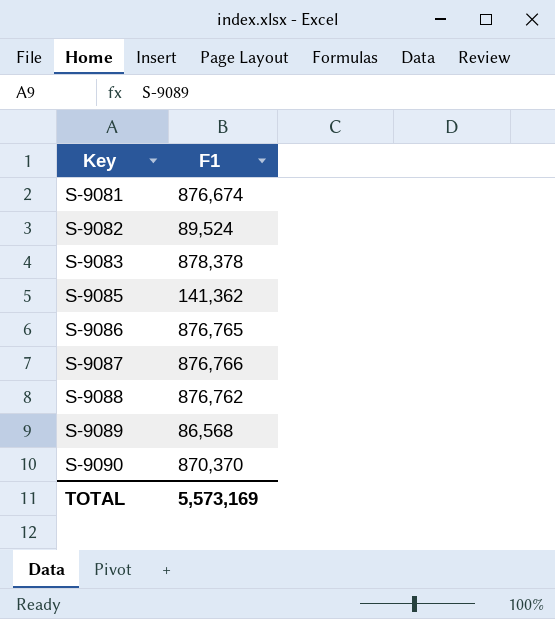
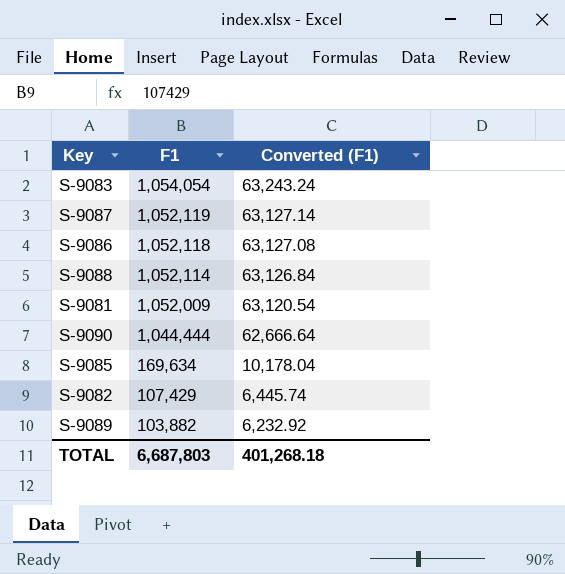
row order: Key ascending -> F1 descending
column Converted (F1) | formula: none -> [F1] * 0.06
S-9083 | F1: 878,378 -> 1,054,054
S-9087 | F1: 876,766 -> 1,052,119
S-9086 | F1: 876,765 -> 1,052,118
S-9088 | F1: 876,762 -> 1,052,114
S-9081 | F1: 876,674 -> 1,052,009
S-9090 | F1: 870,370 -> 1,044,444
S-9085 | F1: 141,362 -> 169,634
S-9082 | F1: 89,524 -> 107,429
S-9089 | F1: 86,568 -> 103,882
TOTAL | F1: 5,573,169 -> 6,687,803

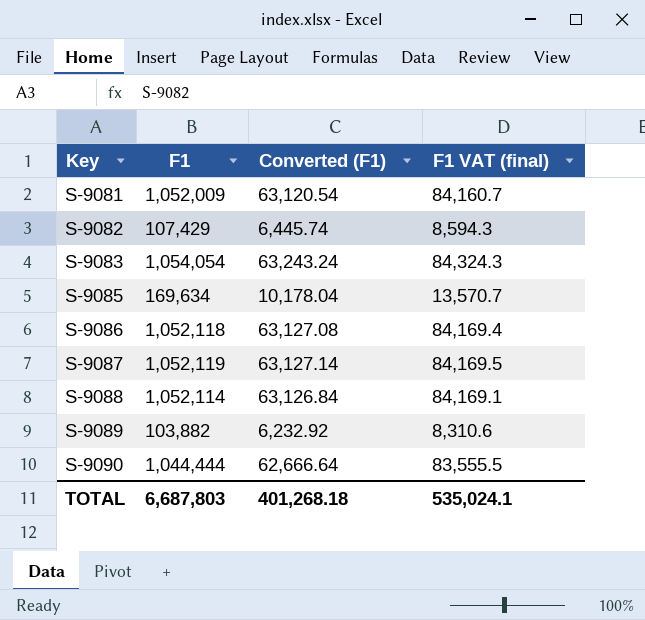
row order: F1 descending -> Key ascending
column F1 VAT (final) | formula: none -> [F1] * 0.08

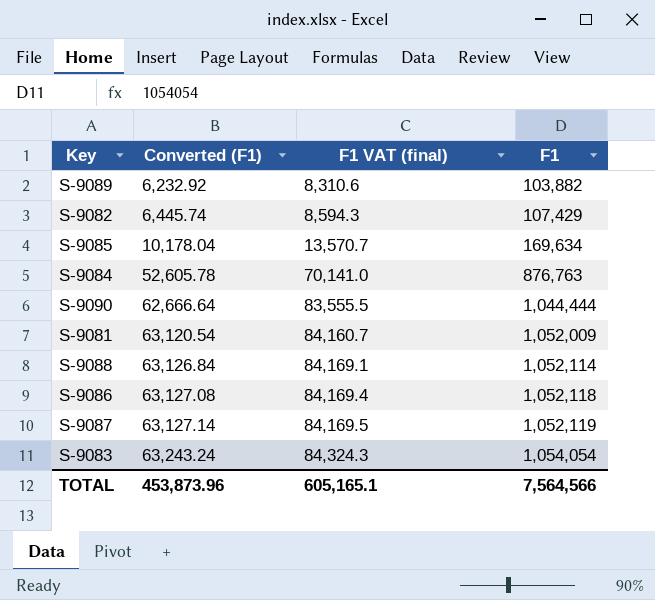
row order: Key ascending -> Converted (F1) ascending
column F1 | position: 2 -> 4
row S-9084: none -> 52,605.78 | 70,141.0 | 876,763
TOTAL | Converted (F1): 401,268.18 -> 453,873.96
TOTAL | F1 VAT (final): 535,024.1 -> 605,165.1
TOTAL | F1: 6,687,803 -> 7,564,566

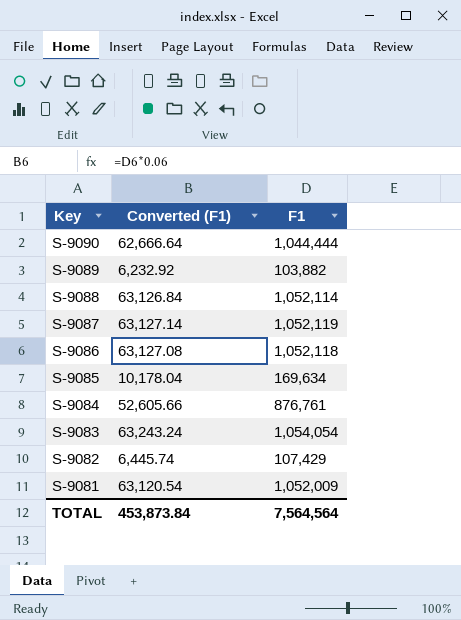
row order: Converted (F1) ascending -> Key descending
column F1 VAT (final) | formula: [F1] * 0.08 -> none
S-9084 | Converted (F1): 52,605.78 -> 52,605.66
S-9084 | F1: 876,763 -> 876,761
TOTAL | Converted (F1): 453,873.96 -> 453,873.84
TOTAL | F1: 7,564,566 -> 7,564,564

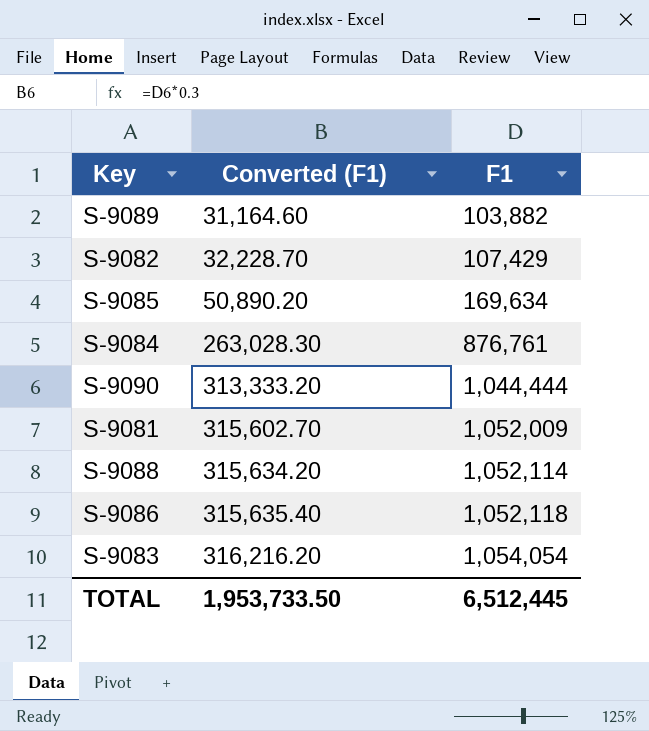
row order: Key descending -> Converted (F1) ascending
column Converted (F1) | formula: [F1] * 0.06 -> [F1] * 0.3
row S-9087: 63,127.14 | 1,052,119 -> none
TOTAL | Converted (F1): 453,873.84 -> 1,953,733.50
TOTAL | F1: 7,564,564 -> 6,512,445

